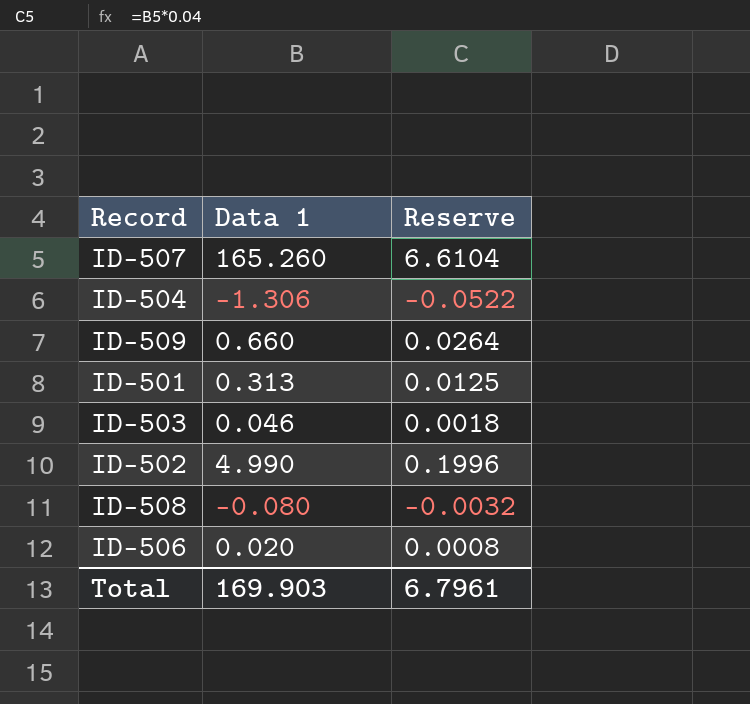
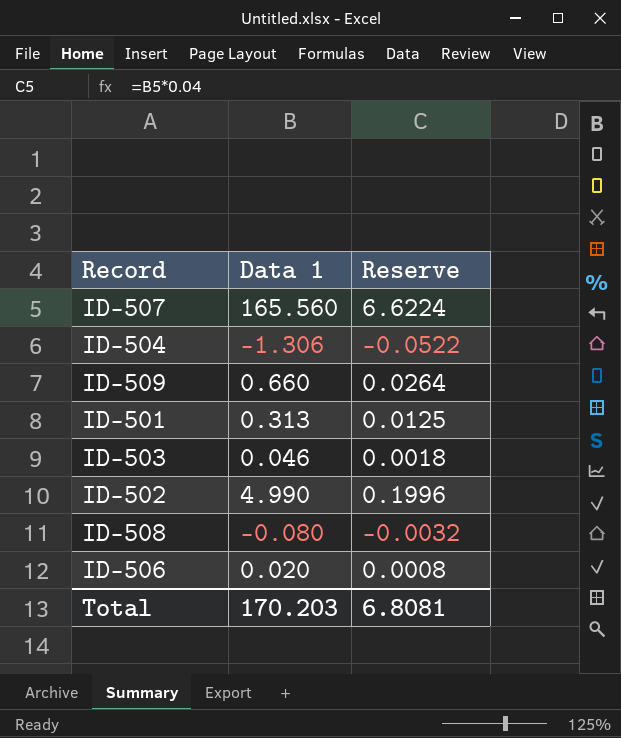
ID-507 | Data 1: 165.260 -> 165.560
ID-507 | Reserve: 6.6104 -> 6.6224
Total | Data 1: 169.903 -> 170.203
Total | Reserve: 6.7961 -> 6.8081

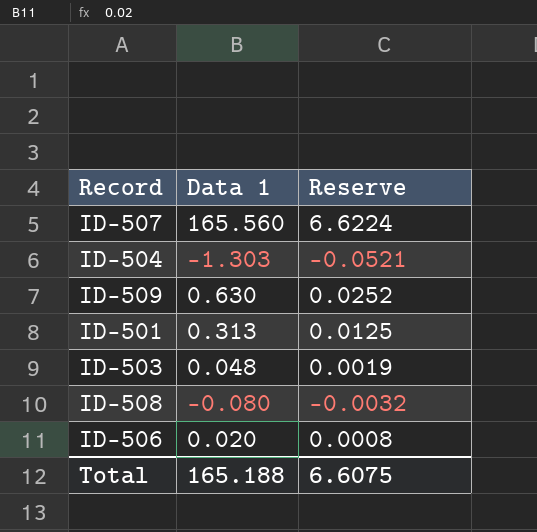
row ID-502: 4.990 | 0.1996 -> none
ID-504 | Data 1: -1.306 -> -1.303
ID-504 | Reserve: -0.0522 -> -0.0521
ID-509 | Data 1: 0.660 -> 0.630
ID-509 | Reserve: 0.0264 -> 0.0252
ID-503 | Data 1: 0.046 -> 0.048
ID-503 | Reserve: 0.0018 -> 0.0019
Total | Data 1: 170.203 -> 165.188
Total | Reserve: 6.8081 -> 6.6075

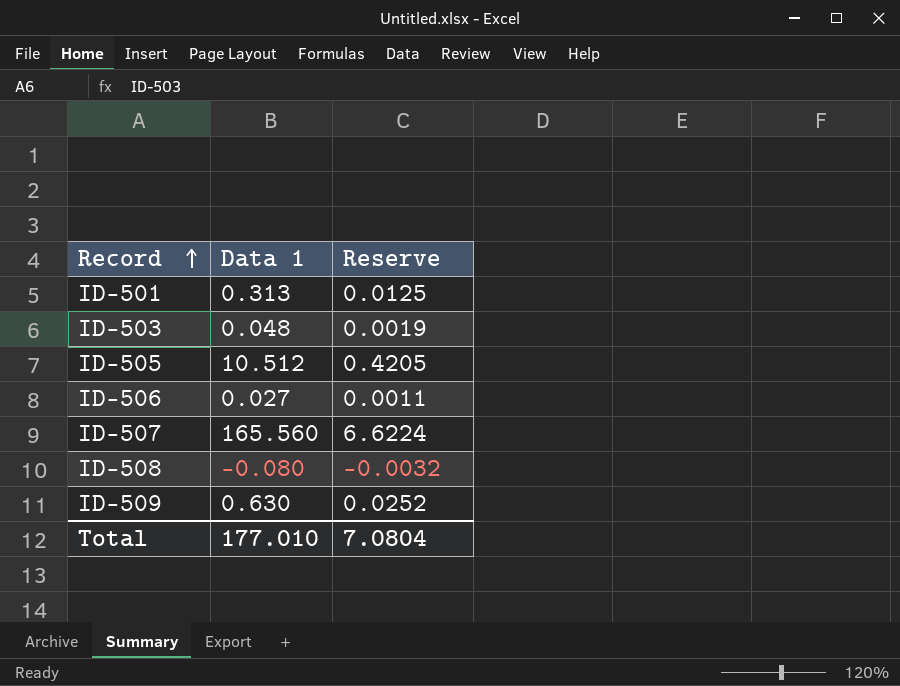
row order: none -> Record ascending
row ID-504: -1.303 | -0.0521 -> none
row ID-505: none -> 10.512 | 0.4205
ID-506 | Data 1: 0.020 -> 0.027
ID-506 | Reserve: 0.0008 -> 0.0011
Total | Data 1: 165.188 -> 177.010
Total | Reserve: 6.6075 -> 7.0804

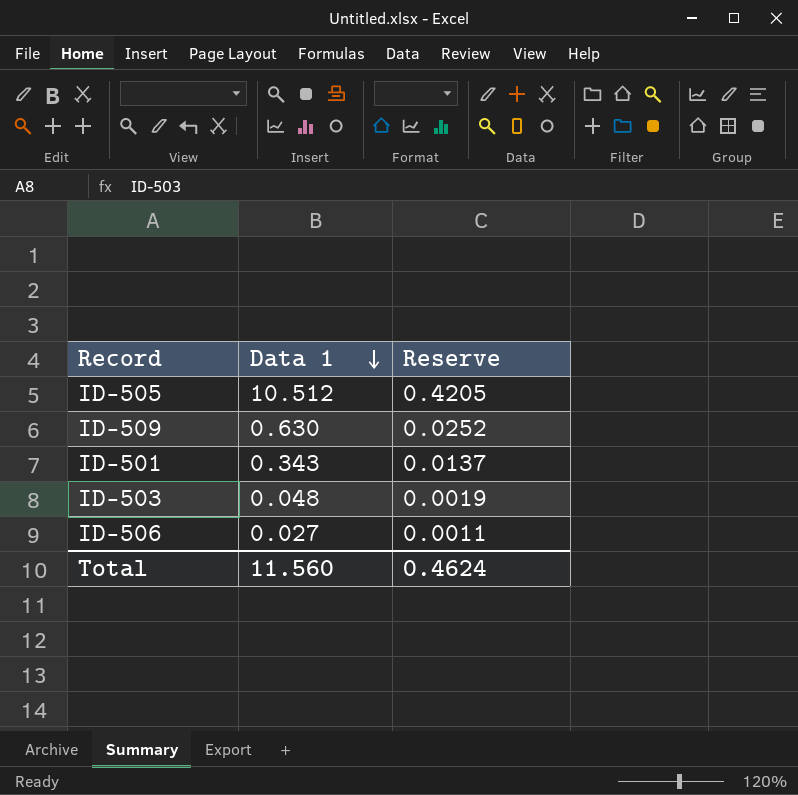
row order: Record ascending -> Data 1 descending
row ID-507: 165.560 | 6.6224 -> none
row ID-508: -0.080 | -0.0032 -> none
ID-501 | Data 1: 0.313 -> 0.343
ID-501 | Reserve: 0.0125 -> 0.0137
Total | Data 1: 177.010 -> 11.560
Total | Reserve: 7.0804 -> 0.4624

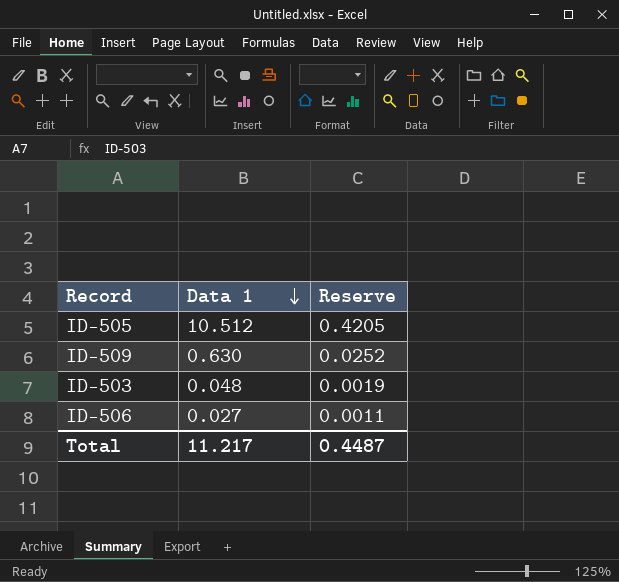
row ID-501: 0.343 | 0.0137 -> none
Total | Data 1: 11.560 -> 11.217
Total | Reserve: 0.4624 -> 0.4487

